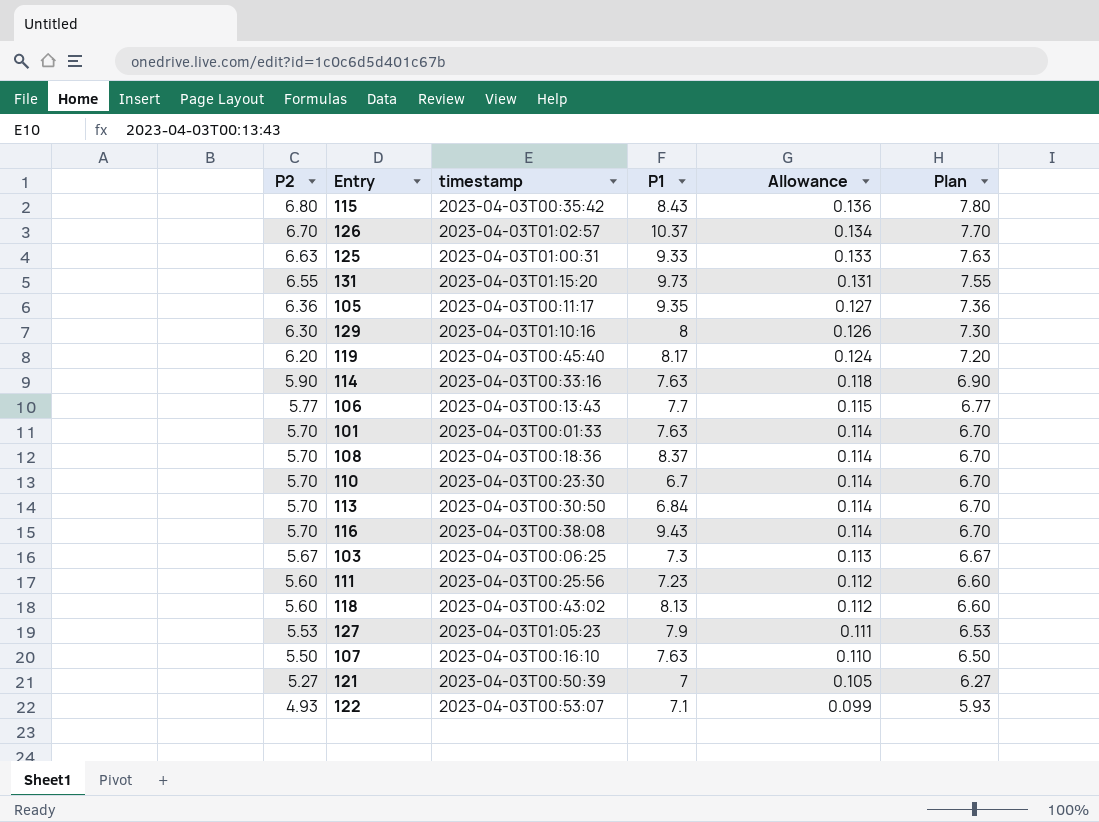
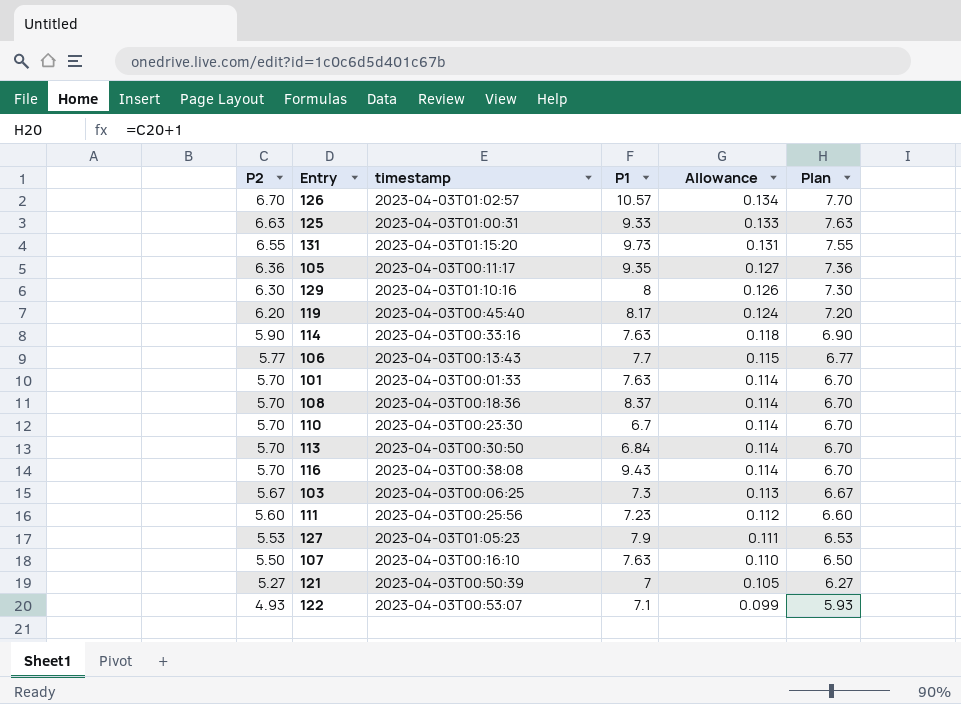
row 115: 6.80 | 2023-04-03T00:35:42 | 8.43 | 0.136 | 7.80 -> none
row 118: 5.60 | 2023-04-03T00:43:02 | 8.13 | 0.112 | 6.60 -> none
126 | P1: 10.37 -> 10.57

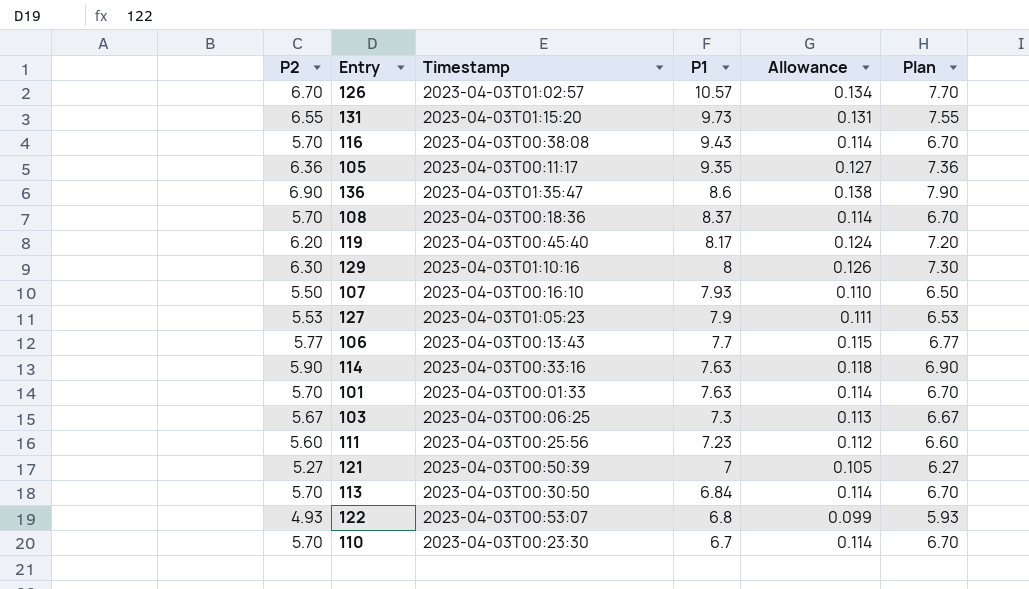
row order: P2 descending -> P1 descending
column name: timestamp -> Timestamp
row 125: 6.63 | 2023-04-03T01:00:31 | 9.33 | 0.133 | 7.63 -> none
row 136: none -> 6.90 | 2023-04-03T01:35:47 | 8.6 | 0.138 | 7.90
107 | P1: 7.63 -> 7.93
122 | P1: 7.1 -> 6.8

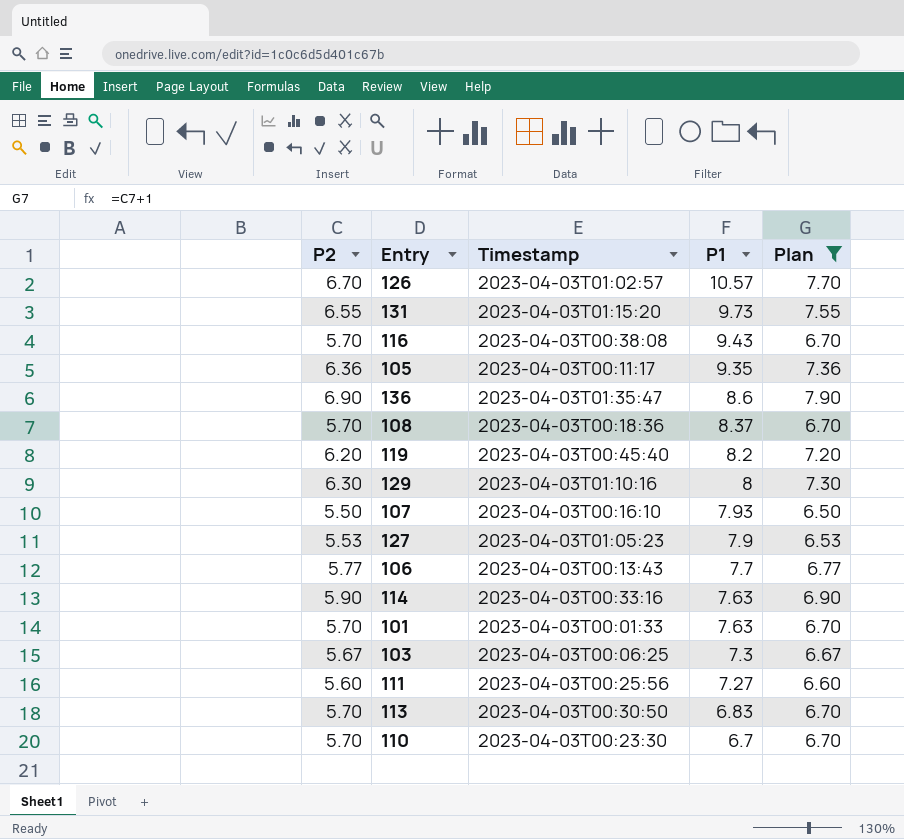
filter: none -> Plan >= 6.50
column Allowance | formula: [P2] * 0.02 -> none
119 | P1: 8.17 -> 8.2
111 | P1: 7.23 -> 7.27
113 | P1: 6.84 -> 6.83

